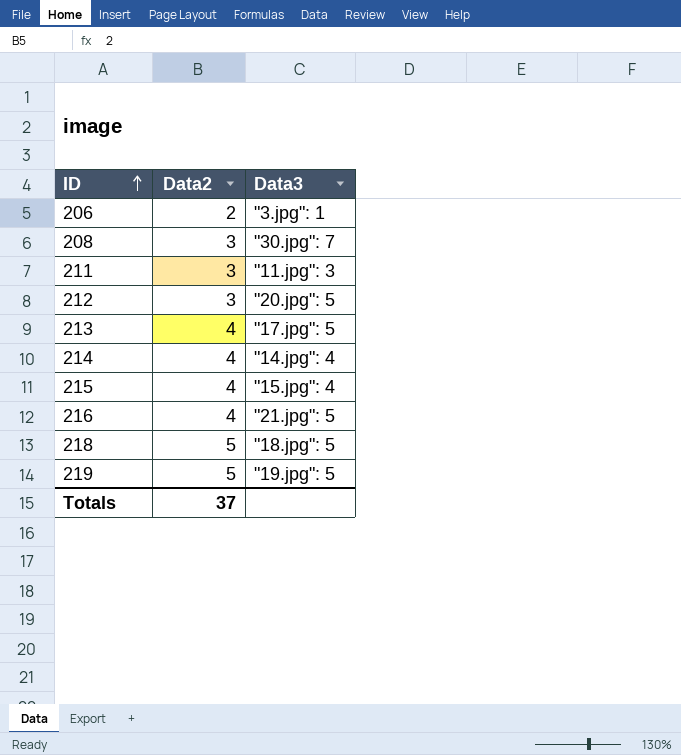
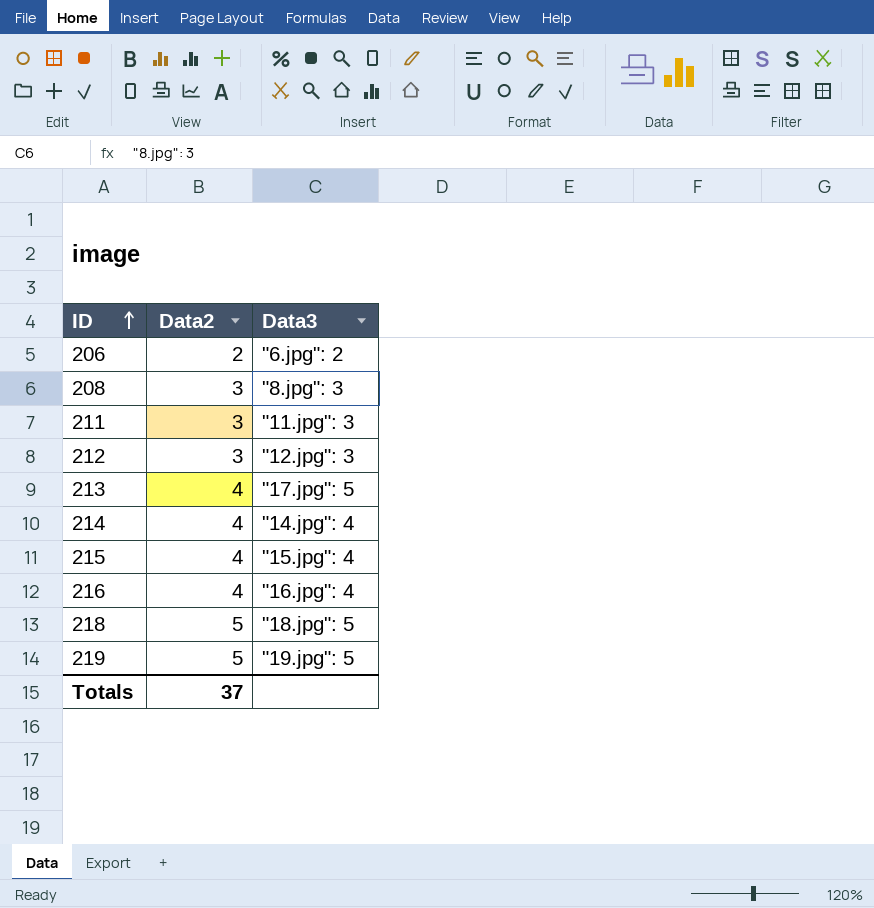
206 | Data3: "3.jpg": 1 -> "6.jpg": 2
208 | Data3: "30.jpg": 7 -> "8.jpg": 3
212 | Data3: "20.jpg": 5 -> "12.jpg": 3
216 | Data3: "21.jpg": 5 -> "16.jpg": 4

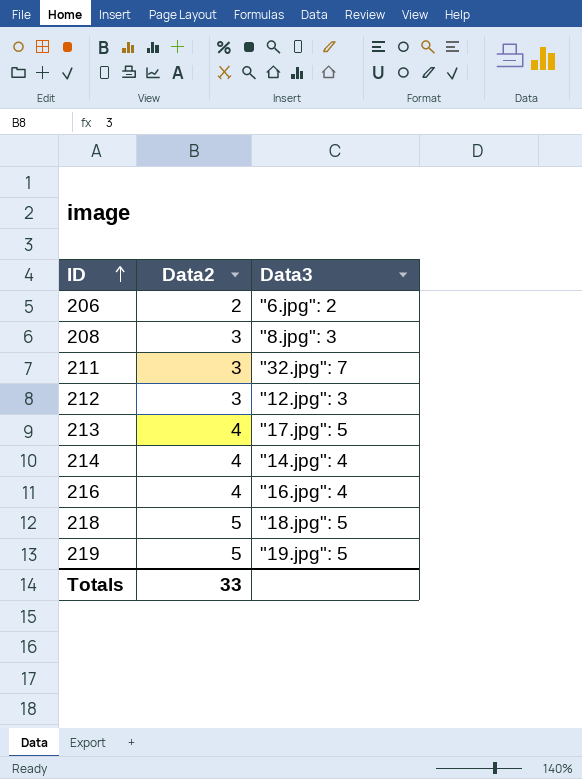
row 215: 4 | "15.jpg": 4 -> none
211 | Data3: "11.jpg": 3 -> "32.jpg": 7
Totals | Data2: 37 -> 33

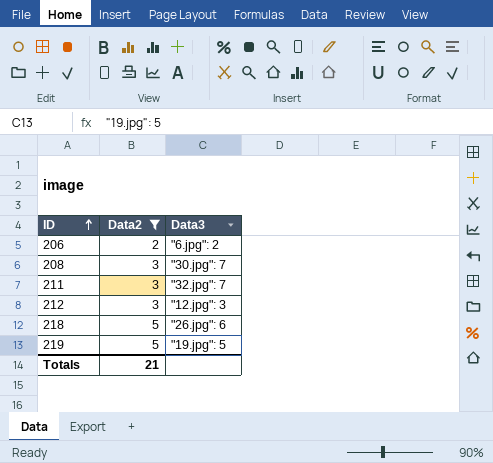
filter: none -> Data2 != 4
208 | Data3: "8.jpg": 3 -> "30.jpg": 7
218 | Data3: "18.jpg": 5 -> "26.jpg": 6
Totals | Data2: 33 -> 21

